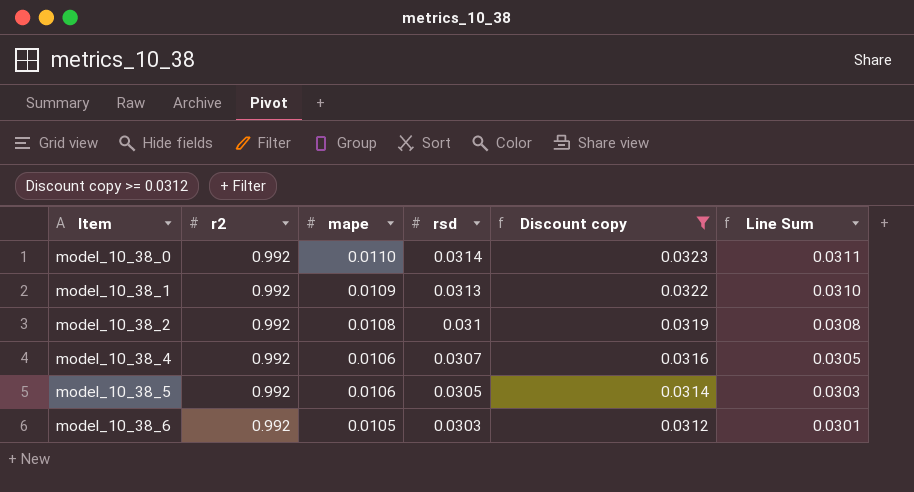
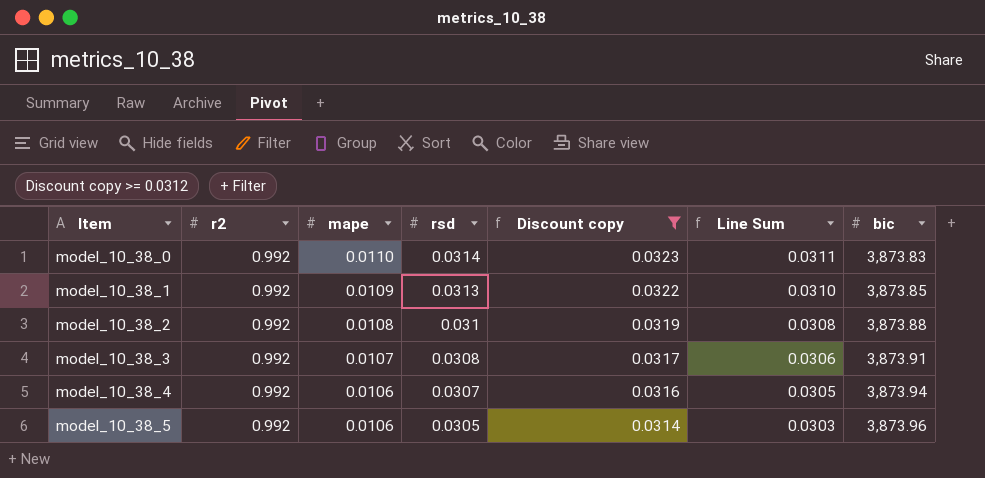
column bic | position: none -> 7
row model_10_38_6: 0.992 | 0.0105 | 0.0303 | 0.0312 | 0.0301 -> none
row model_10_38_3: none -> 0.992 | 0.0107 | 0.0308 | 0.0317 | 0.0306 | 3,873.91

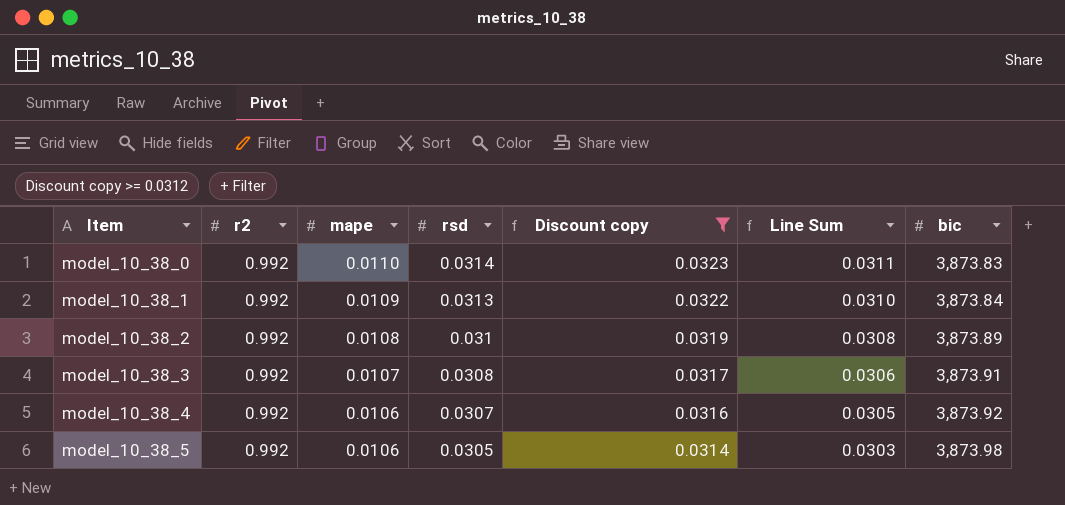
model_10_38_1 | bic: 3,873.85 -> 3,873.84
model_10_38_2 | bic: 3,873.88 -> 3,873.89
model_10_38_4 | bic: 3,873.94 -> 3,873.92
model_10_38_5 | bic: 3,873.96 -> 3,873.98

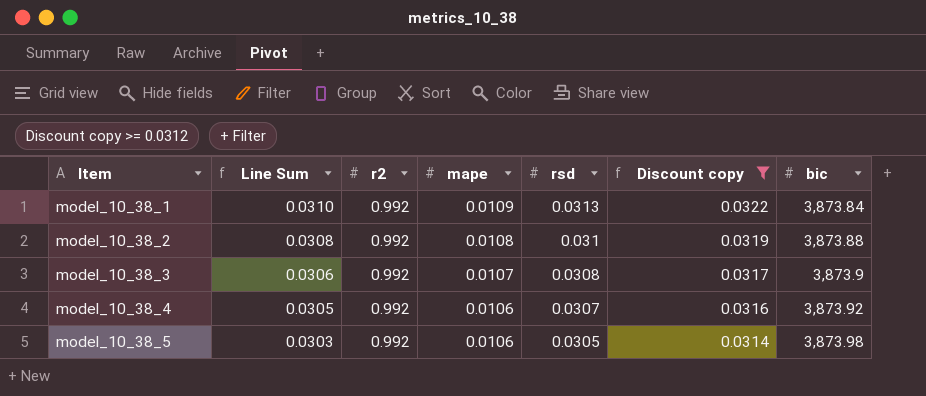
column Line Sum | position: 6 -> 2
row model_10_38_0: 0.992 | 0.0110 | 0.0314 | 0.0323 | 0.0311 | 3,873.83 -> none
model_10_38_2 | bic: 3,873.89 -> 3,873.88
model_10_38_3 | bic: 3,873.91 -> 3,873.9

